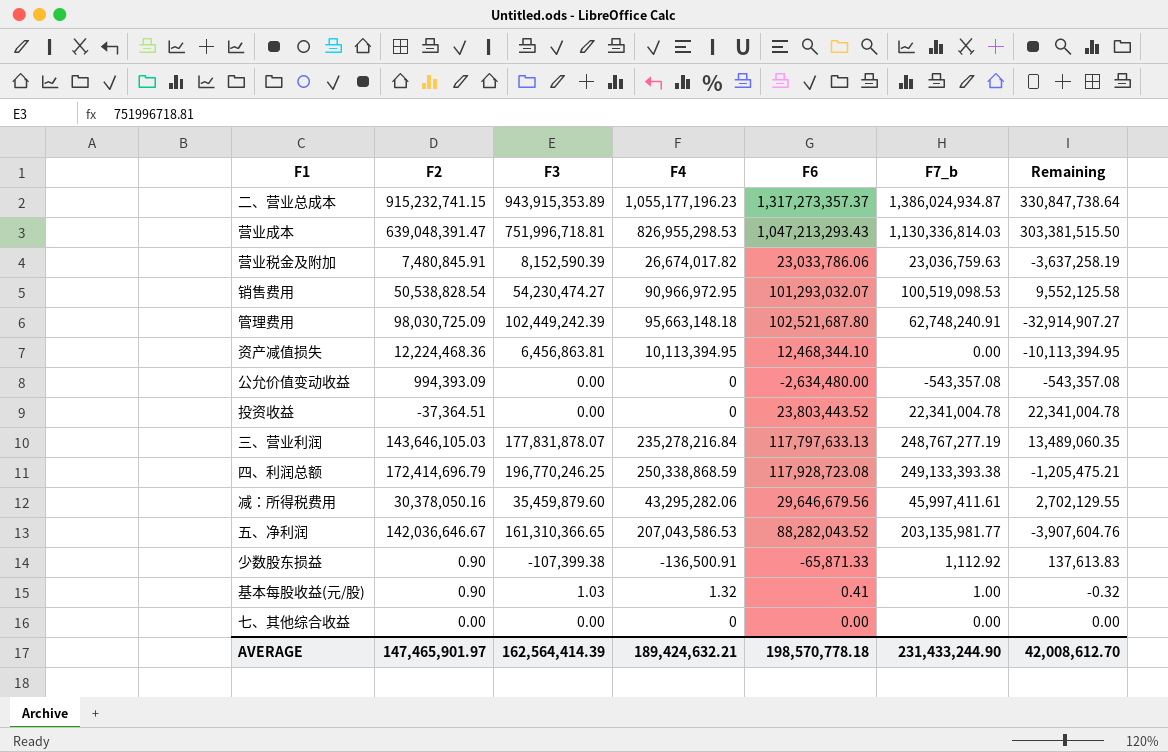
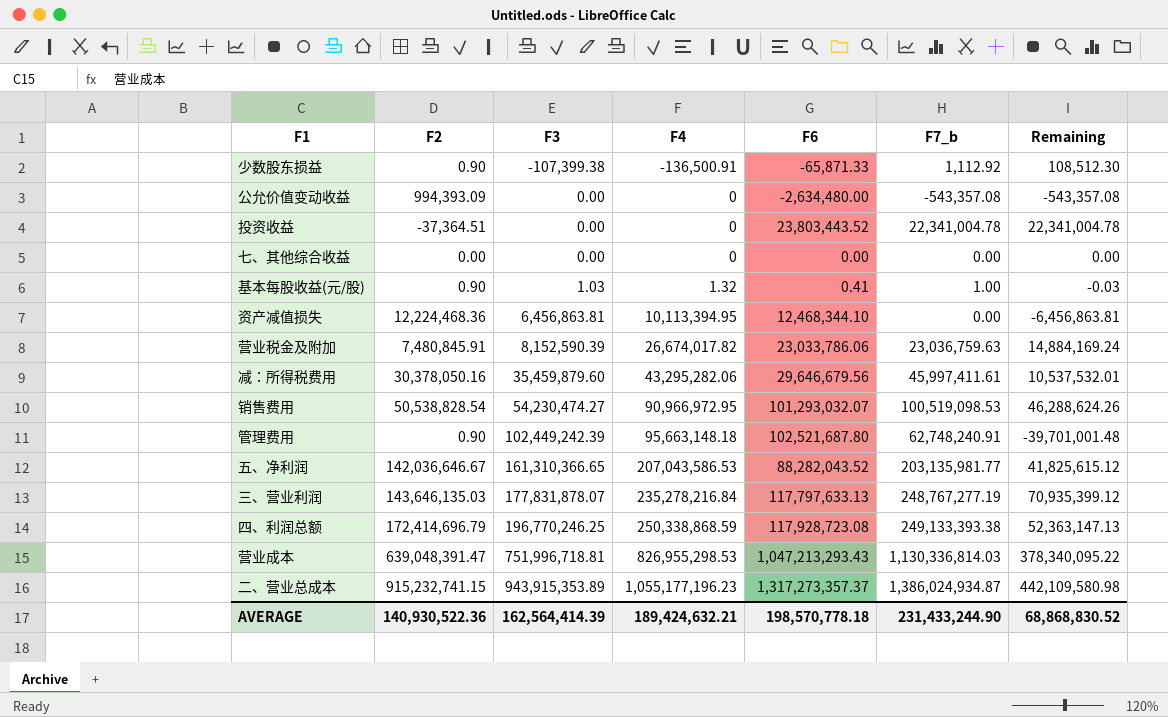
row order: none -> F3 ascending
column Remaining | formula: [F7_b] - [F4] -> [F7_b] - [F3]
管理费用 | F2: 98,030,725.09 -> 0.90
三、营业利润 | F2: 143,646,105.03 -> 143,646,135.03
AVERAGE | F2: 147,465,901.97 -> 140,930,522.36
AVERAGE | Remaining: 42,008,612.70 -> 68,868,830.52

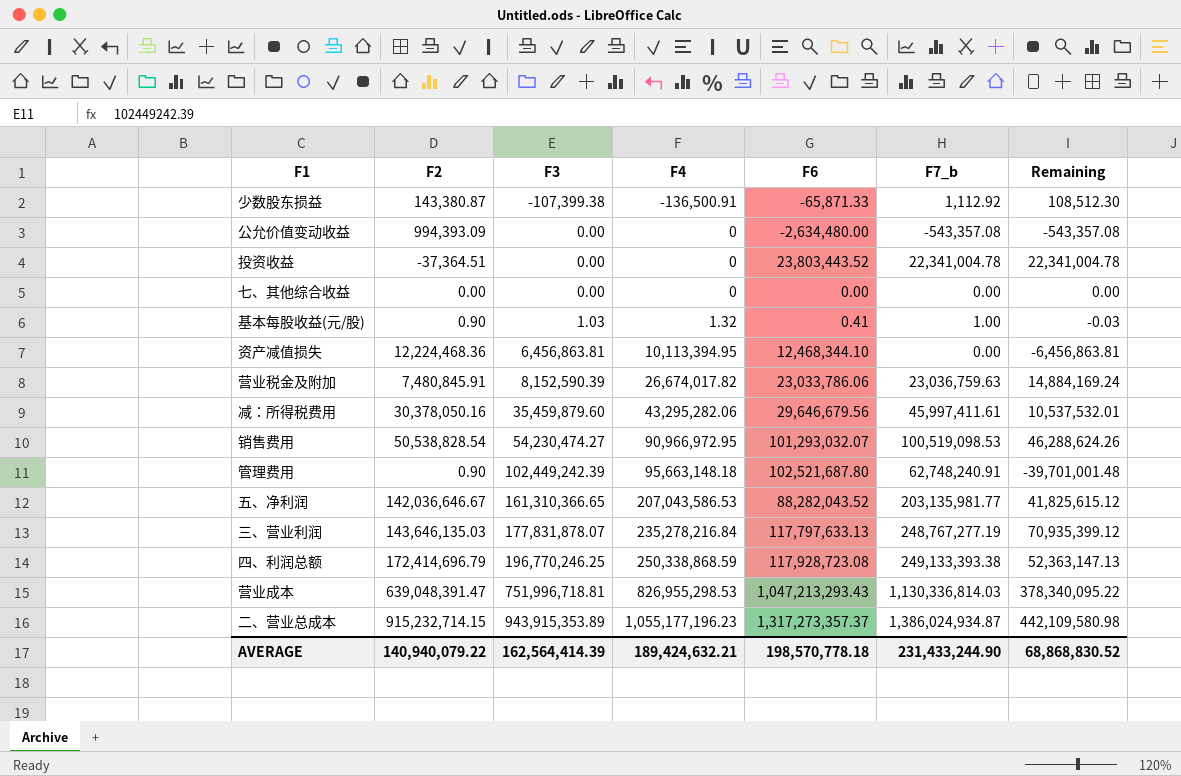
少数股东损益 | F2: 0.90 -> 143,380.87
二、营业总成本 | F2: 915,232,741.15 -> 915,232,714.15
AVERAGE | F2: 140,930,522.36 -> 140,940,079.22

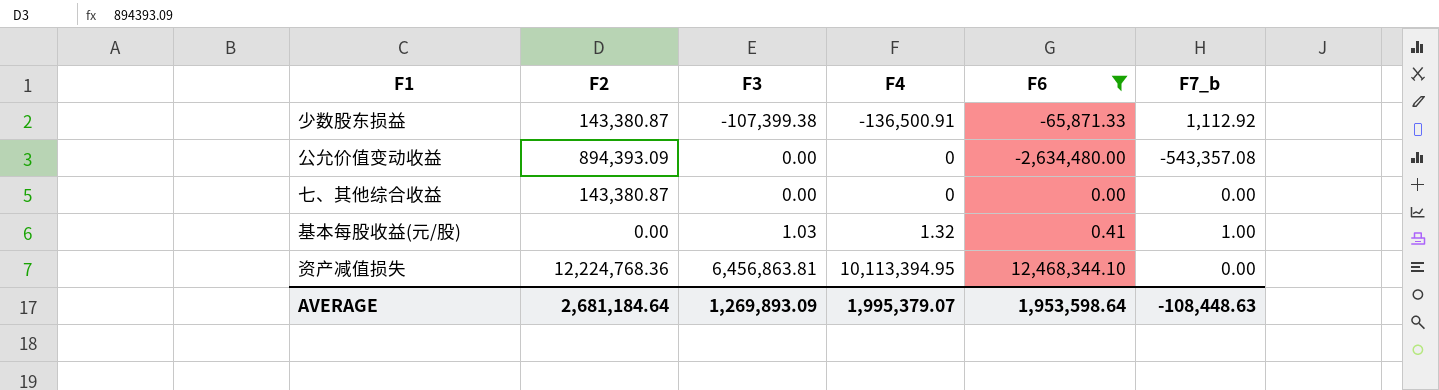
filter: none -> F6 <= 12,468,344.10
column Remaining | formula: [F7_b] - [F3] -> none
公允价值变动收益 | F2: 994,393.09 -> 894,393.09
七、其他综合收益 | F2: 0.00 -> 143,380.87
基本每股收益(元/股) | F2: 0.90 -> 0.00
资产减值损失 | F2: 12,224,468.36 -> 12,224,768.36
AVERAGE | F2: 140,940,079.22 -> 2,681,184.64
AVERAGE | F3: 162,564,414.39 -> 1,269,893.09
AVERAGE | F4: 189,424,632.21 -> 1,995,379.07
AVERAGE | F6: 198,570,778.18 -> 1,953,598.64
AVERAGE | F7_b: 231,433,244.90 -> -108,448.63

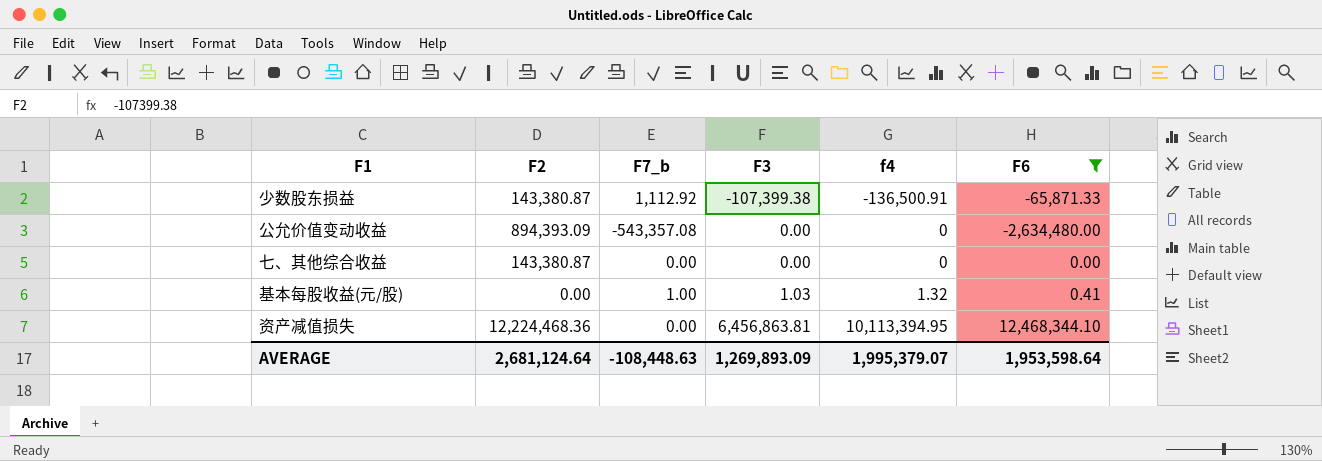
column F7_b | position: 6 -> 3
column name: F4 -> f4
资产减值损失 | F2: 12,224,768.36 -> 12,224,468.36
AVERAGE | F2: 2,681,184.64 -> 2,681,124.64

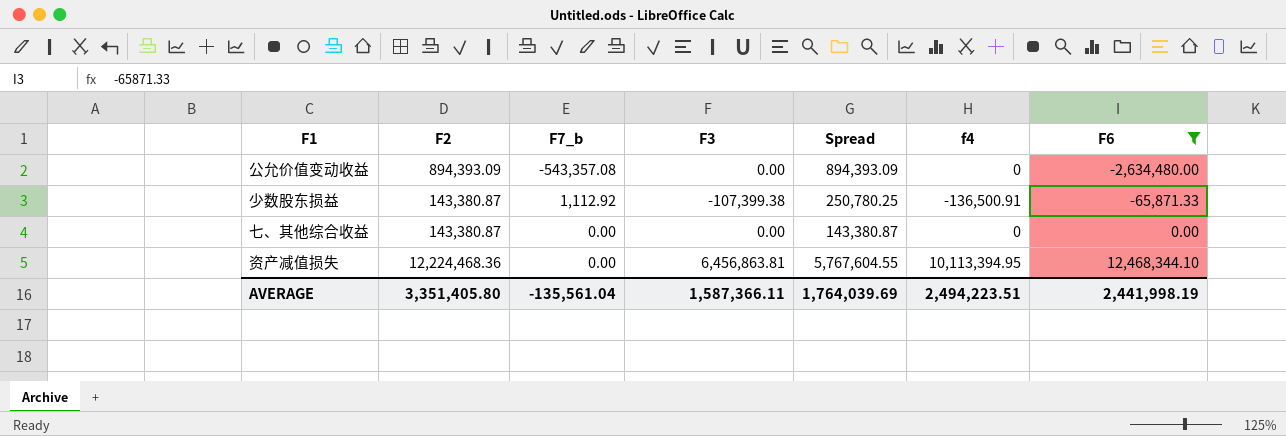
row order: F3 ascending -> F6 ascending
column Spread | formula: none -> [F2] - [F3]
row 基本每股收益(元/股): 0.00 | 1.00 | 1.03 | 1.32 | 0.41 -> none
AVERAGE | F2: 2,681,124.64 -> 3,351,405.80
AVERAGE | F7_b: -108,448.63 -> -135,561.04
AVERAGE | F3: 1,269,893.09 -> 1,587,366.11
AVERAGE | f4: 1,995,379.07 -> 2,494,223.51
AVERAGE | F6: 1,953,598.64 -> 2,441,998.19

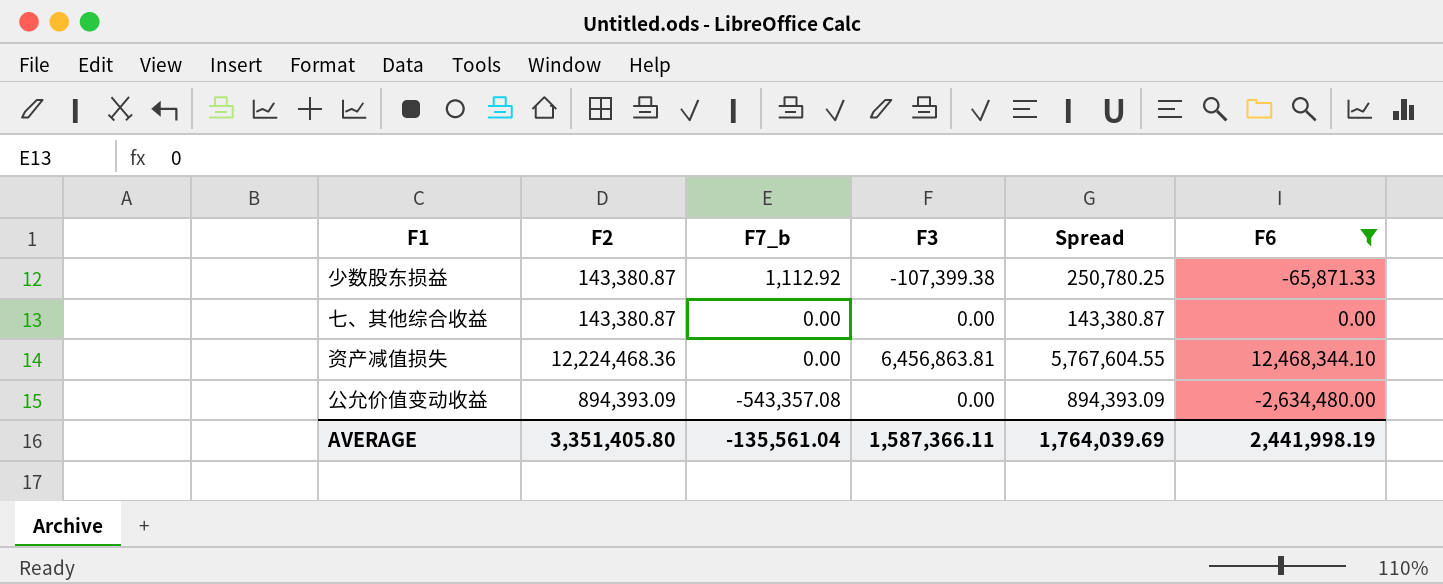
row order: F6 ascending -> F7_b descending
column f4 | position: 6 -> none

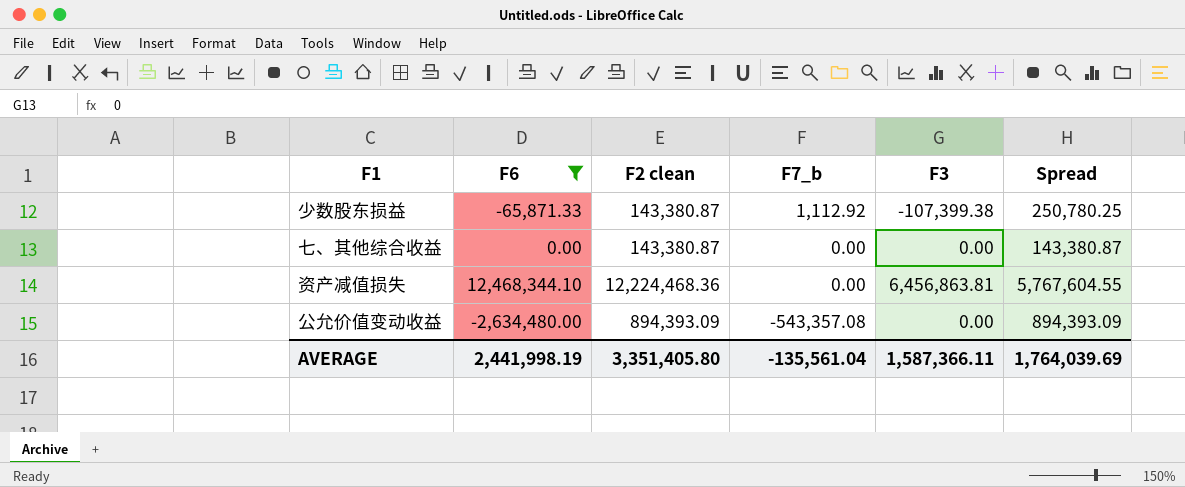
column F6 | position: 6 -> 2
column name: F2 -> F2 clean

